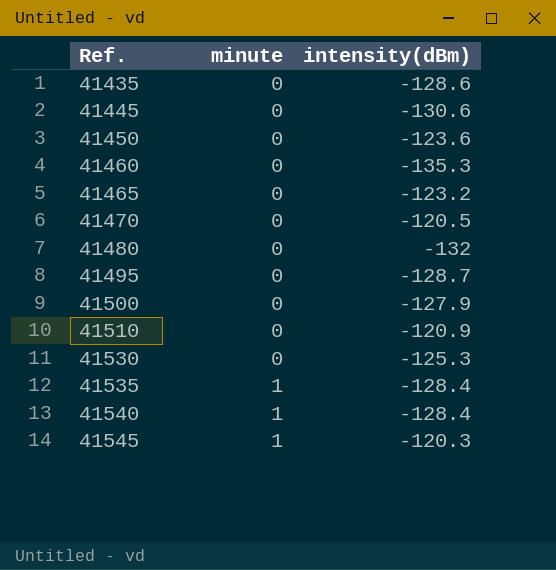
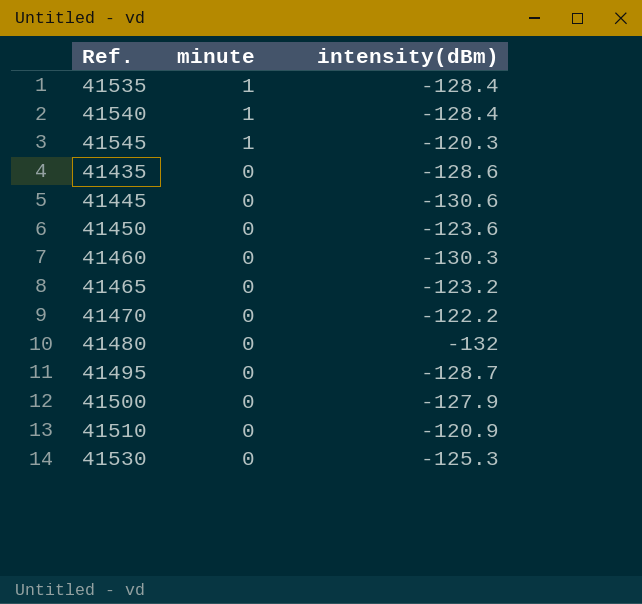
row order: Ref. ascending -> minute descending
41460 | intensity(dBm): -135.3 -> -130.3
41470 | intensity(dBm): -120.5 -> -122.2

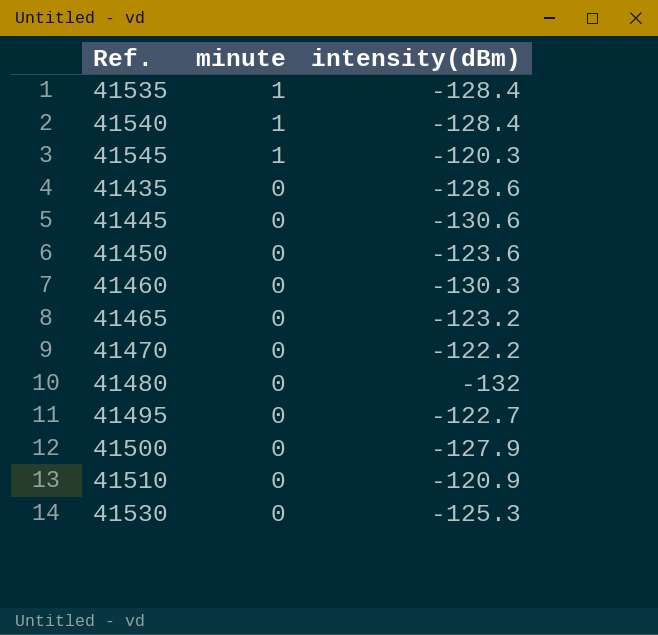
41495 | intensity(dBm): -128.7 -> -122.7

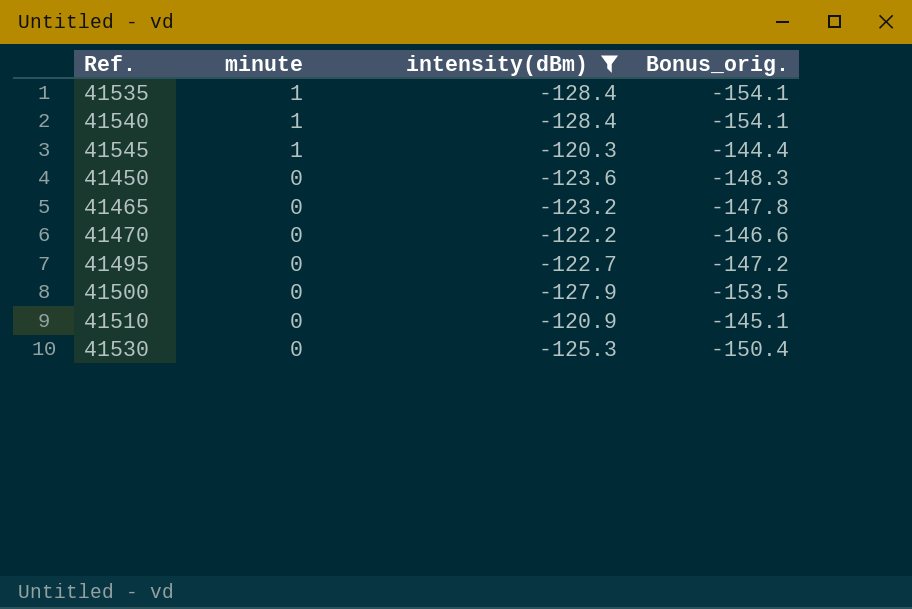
filter: none -> intensity(dBm) >= -128.4
column Bonus_orig. | formula: none -> [intensity(dBm)] * 1.2

